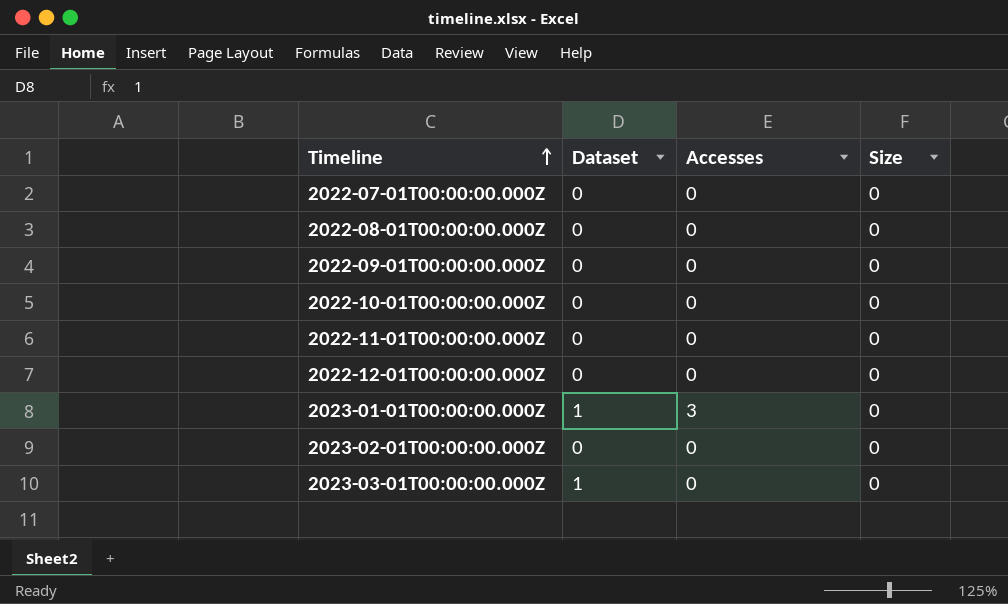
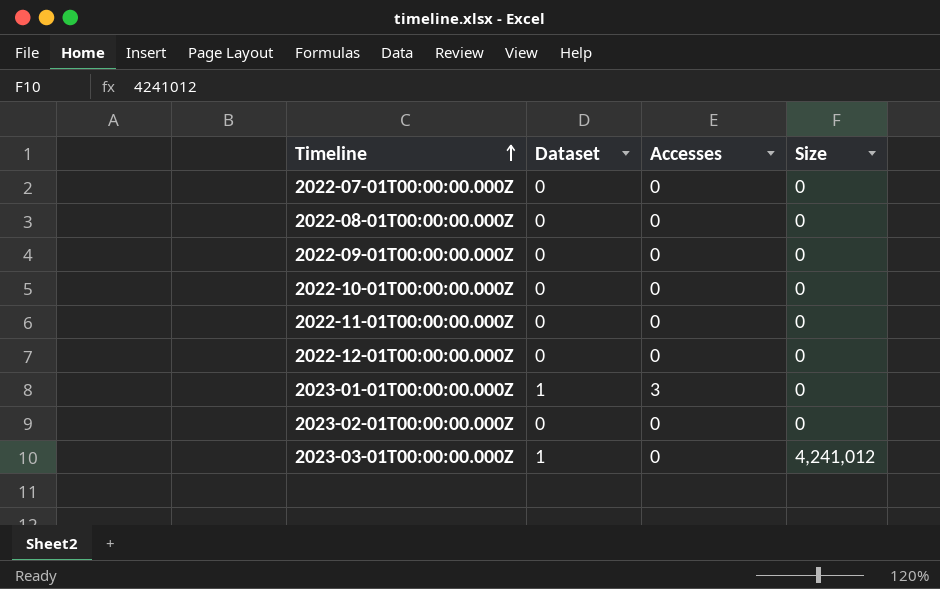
2023-03-01T00:00:00.000Z | Size: 0 -> 4,241,012

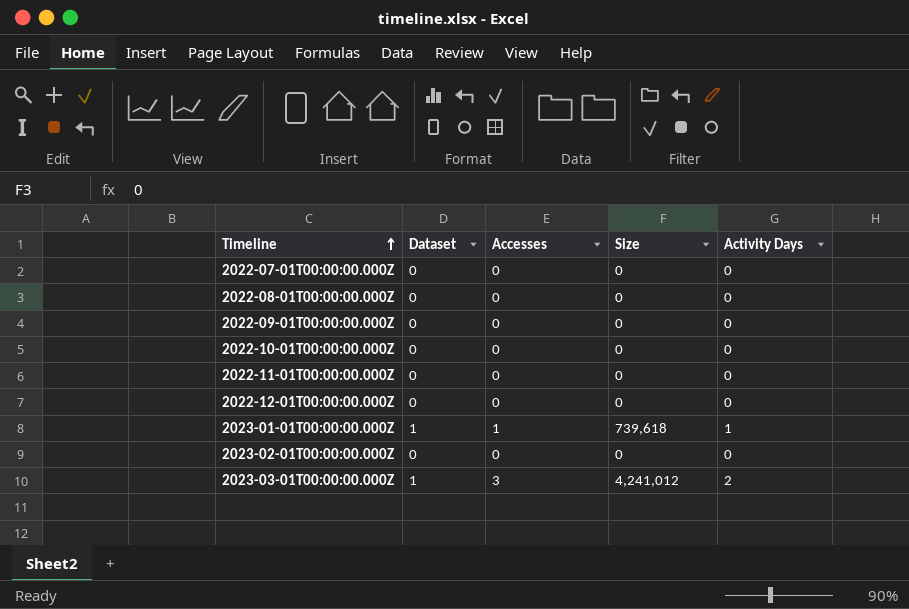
column Activity Days | position: none -> 5
2023-01-01T00:00:00.000Z | Accesses: 3 -> 1
2023-01-01T00:00:00.000Z | Size: 0 -> 739,618
2023-03-01T00:00:00.000Z | Accesses: 0 -> 3

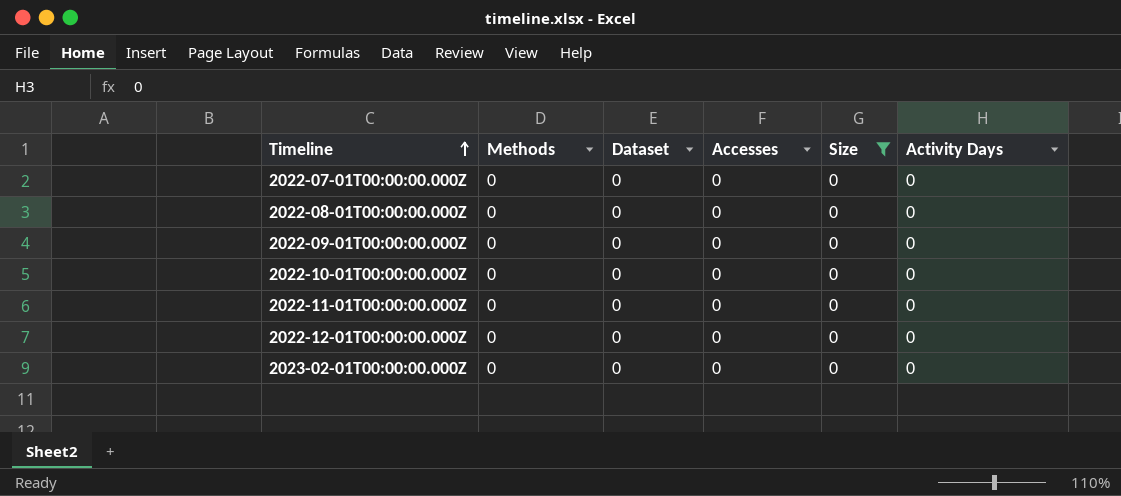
filter: none -> Size = 0
column Methods | position: none -> 2

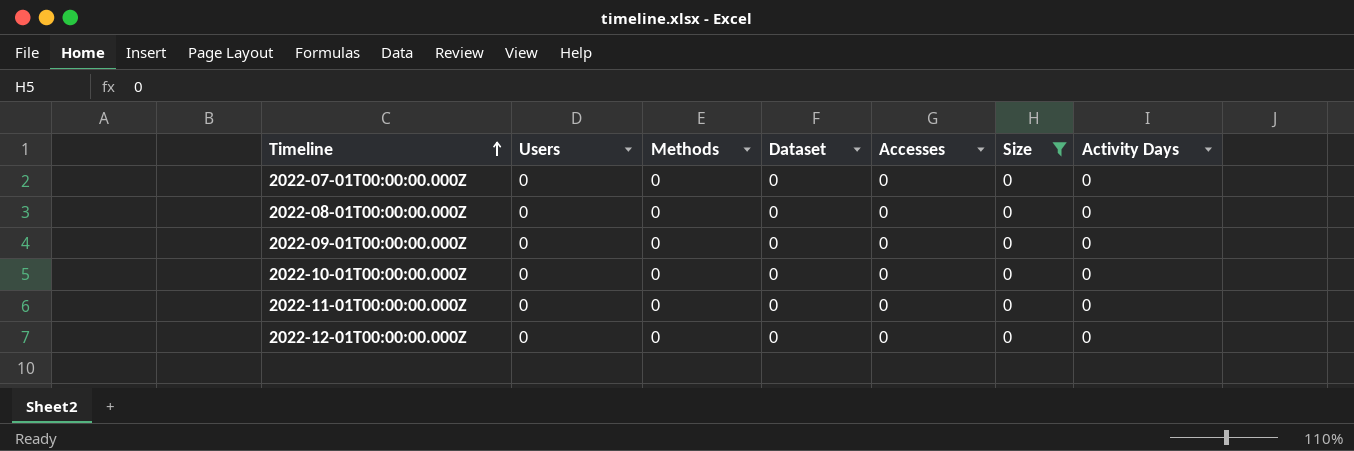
column Users | position: none -> 2
row 2023-02-01T00:00:00.000Z: 0 | 0 | 0 | 0 | 0 -> none

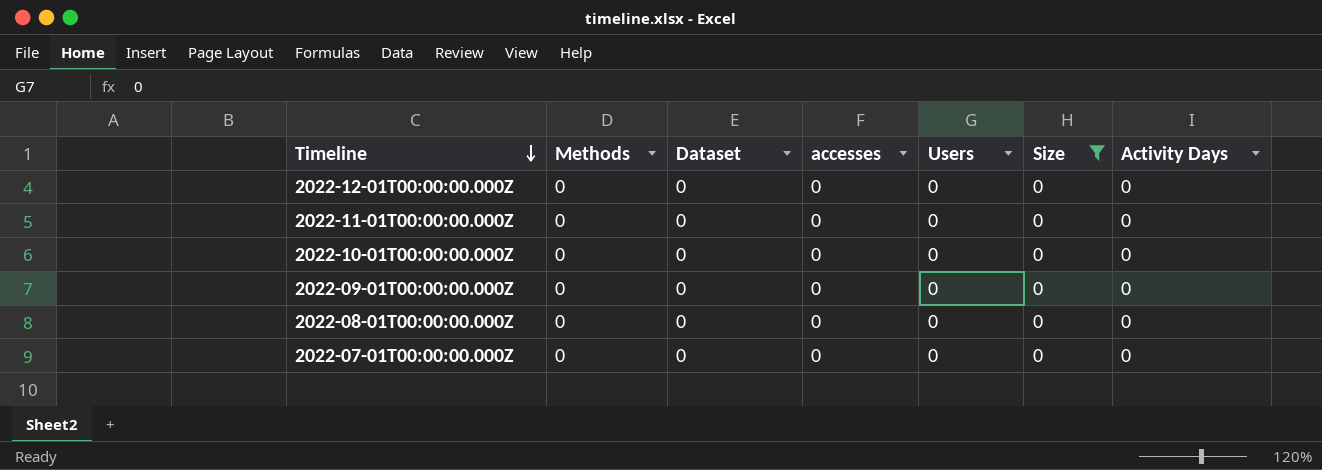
row order: Timeline ascending -> Timeline descending
column name: Accesses -> accesses
column Users | position: 2 -> 5

